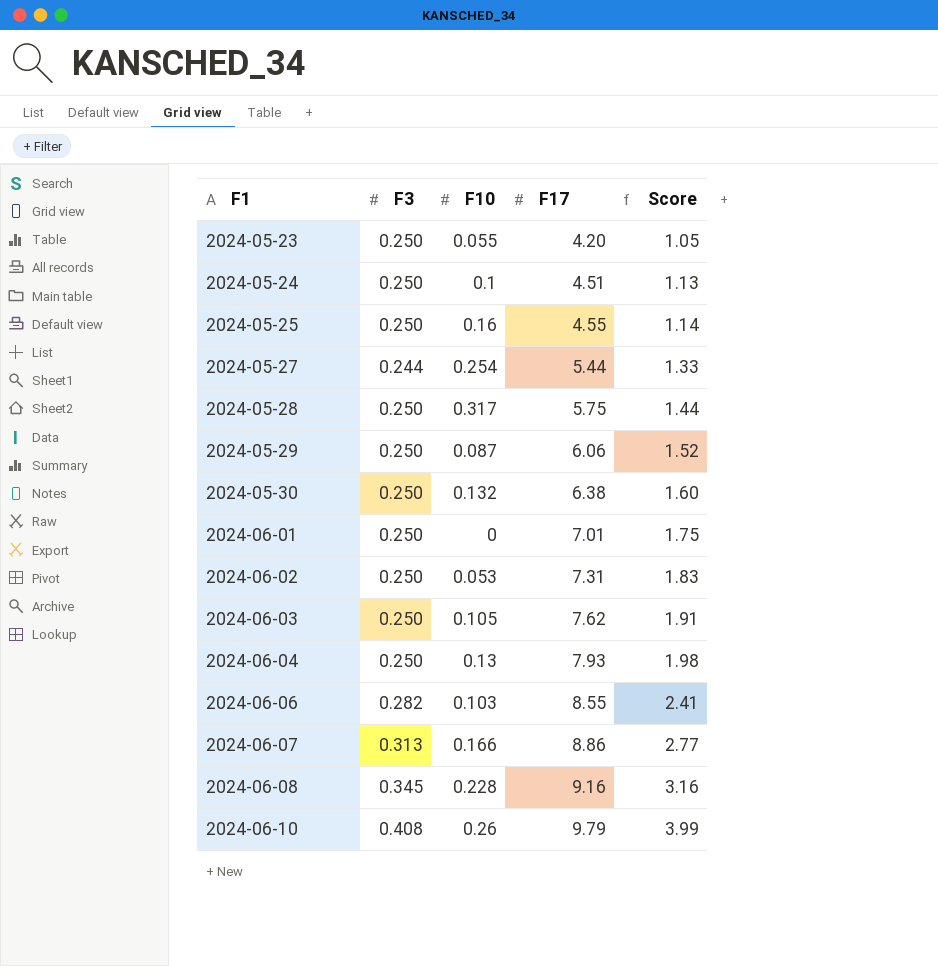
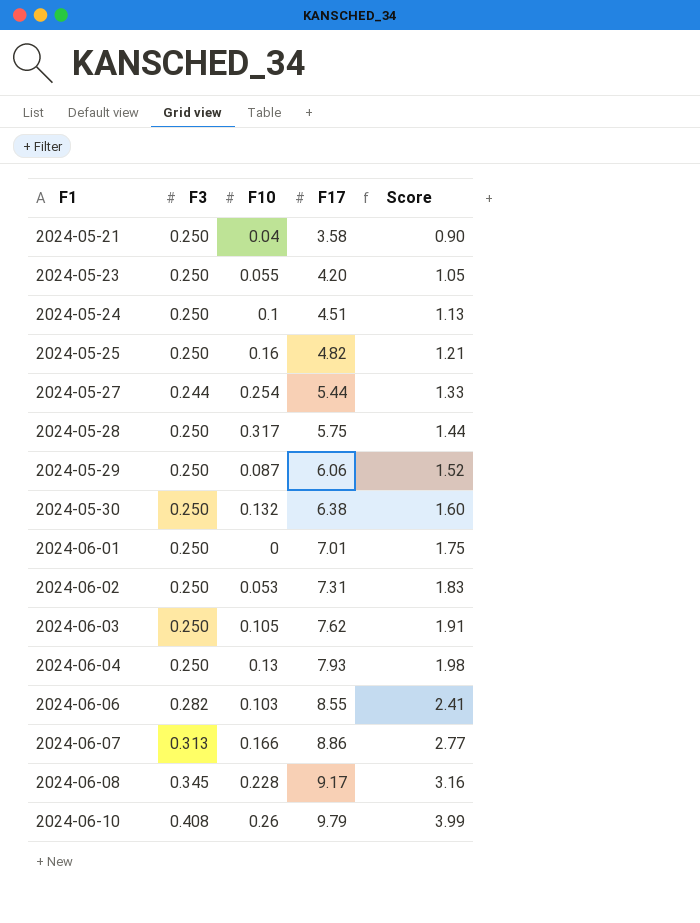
row 2024-05-21: none -> 0.250 | 0.04 | 3.58 | 0.90
2024-05-25 | F17: 4.55 -> 4.82
2024-05-25 | Score: 1.14 -> 1.21
2024-06-08 | F17: 9.16 -> 9.17

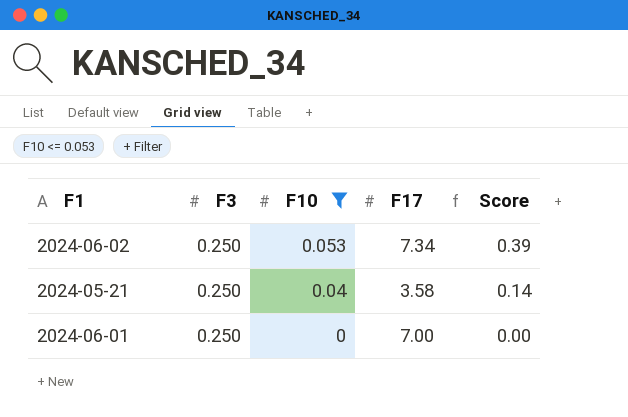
filter: none -> F10 <= 0.053
row order: F1 ascending -> F10 descending
column Score | formula: [F3] * [F17] -> [F10] * [F17]
2024-06-02 | F17: 7.31 -> 7.34
2024-06-01 | F17: 7.01 -> 7.00

